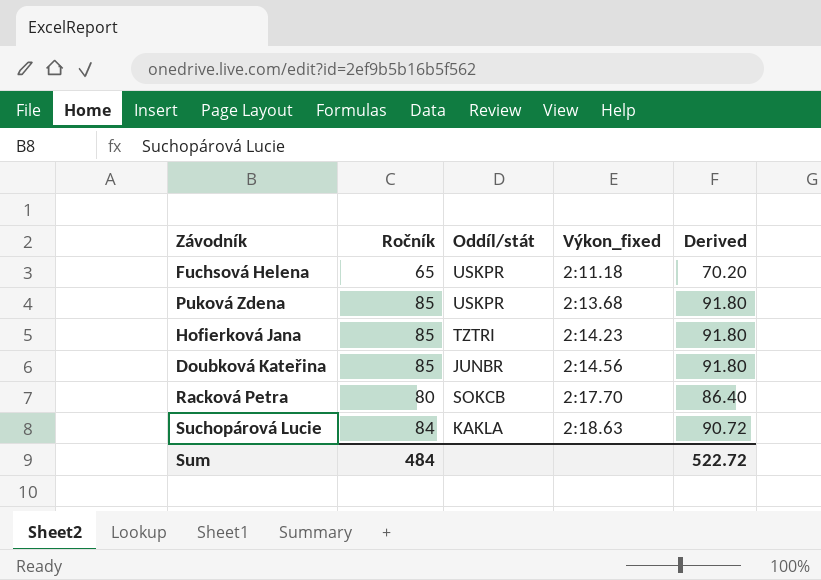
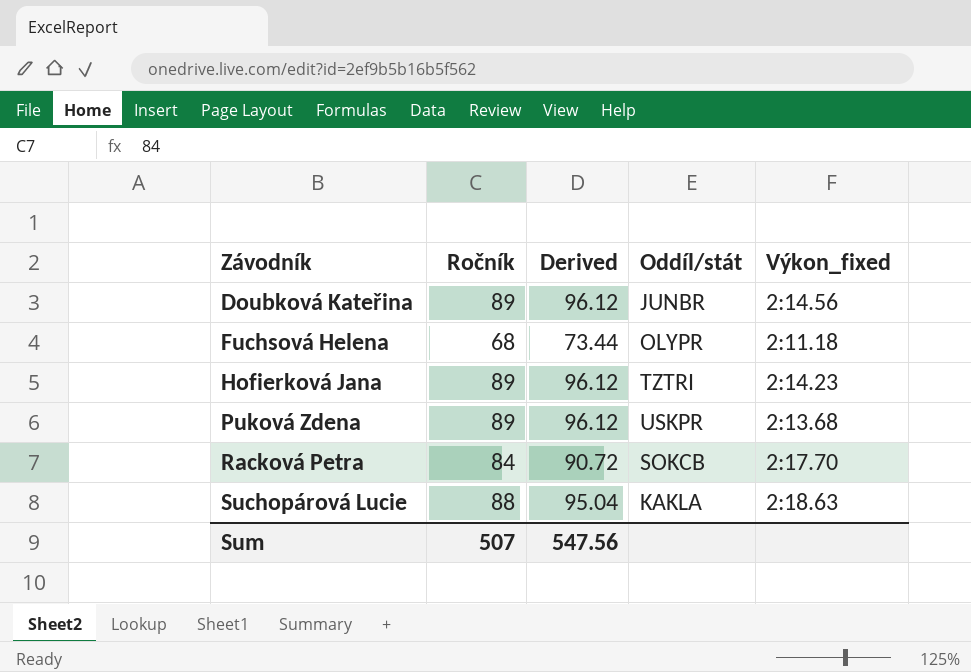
row order: Výkon_fixed ascending -> Závodník ascending
column Derived | position: 5 -> 3
Doubková Kateřina | Ročník: 85 -> 89
Doubková Kateřina | Derived: 91.80 -> 96.12
Fuchsová Helena | Ročník: 65 -> 68
Fuchsová Helena | Derived: 70.20 -> 73.44
Fuchsová Helena | Oddíl/stát: USKPR -> OLYPR
Hofierková Jana | Ročník: 85 -> 89
Hofierková Jana | Derived: 91.80 -> 96.12
Puková Zdena | Ročník: 85 -> 89
Puková Zdena | Derived: 91.80 -> 96.12
Racková Petra | Ročník: 80 -> 84
Racková Petra | Derived: 86.40 -> 90.72
Suchopárová Lucie | Ročník: 84 -> 88
Suchopárová Lucie | Derived: 90.72 -> 95.04
Sum | Ročník: 484 -> 507
Sum | Derived: 522.72 -> 547.56

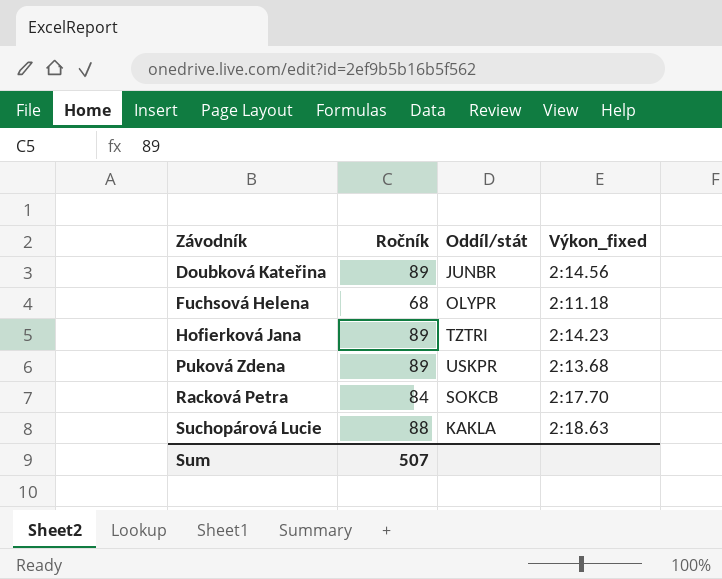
column Derived | formula: [Ročník] * 1.08 -> none

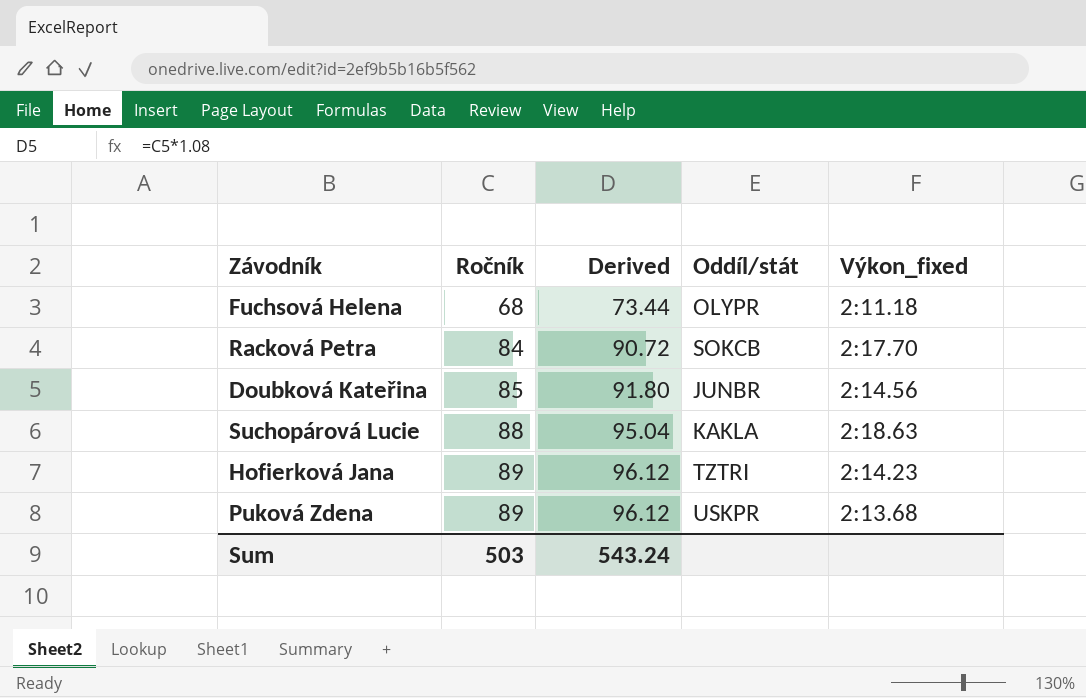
row order: Závodník ascending -> Ročník ascending
column Derived | formula: none -> [Ročník] * 1.08
Doubková Kateřina | Ročník: 89 -> 85
Sum | Ročník: 507 -> 503

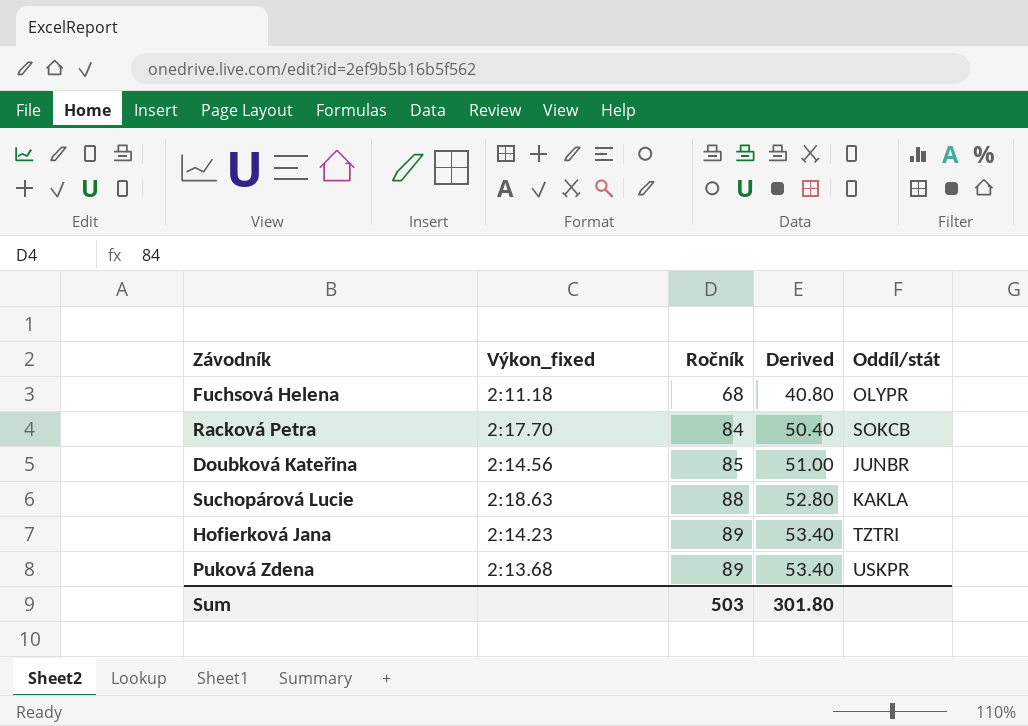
column Výkon_fixed | position: 5 -> 2
column Derived | formula: [Ročník] * 1.08 -> [Ročník] * 0.6
Sum | Derived: 543.24 -> 301.80

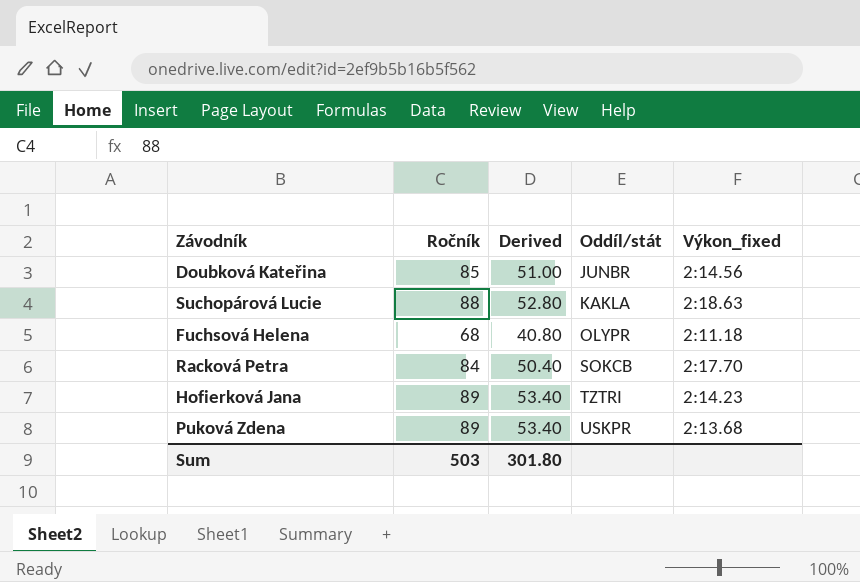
row order: Ročník ascending -> Oddíl/stát ascending
column Výkon_fixed | position: 2 -> 5

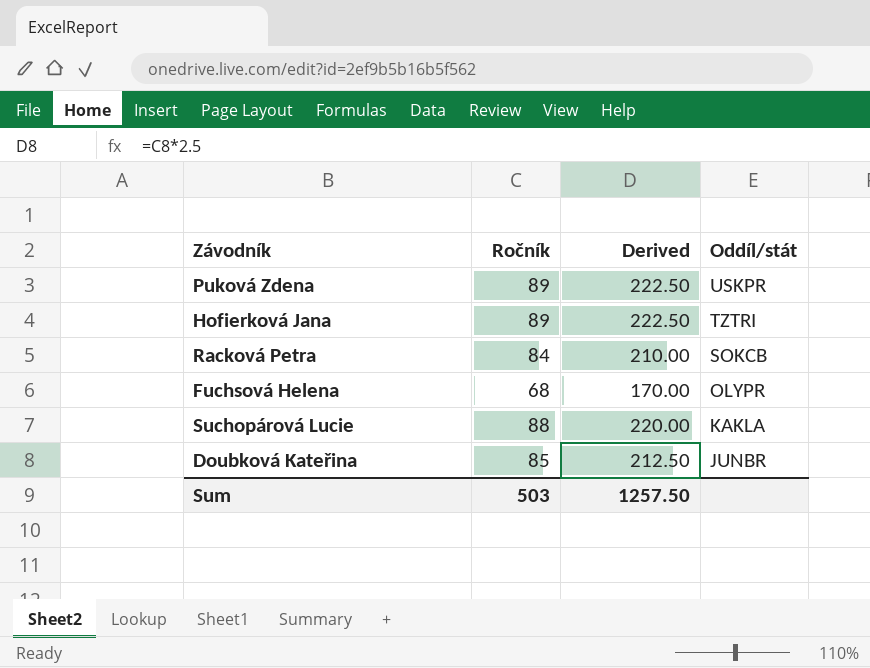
row order: Oddíl/stát ascending -> Oddíl/stát descending
column Výkon_fixed | position: 5 -> none
column Derived | formula: [Ročník] * 0.6 -> [Ročník] * 2.5
Sum | Derived: 301.80 -> 1257.50

